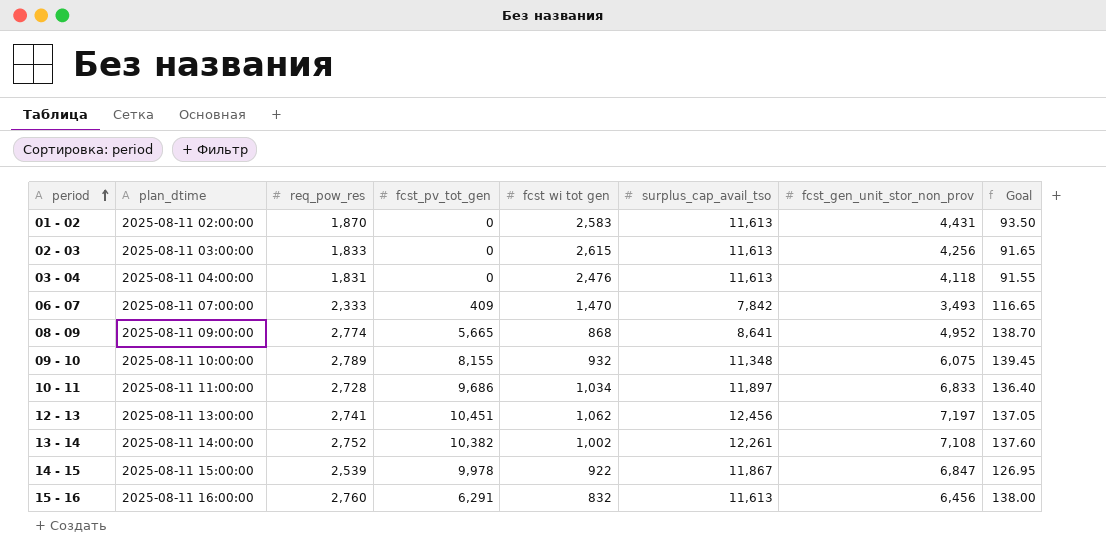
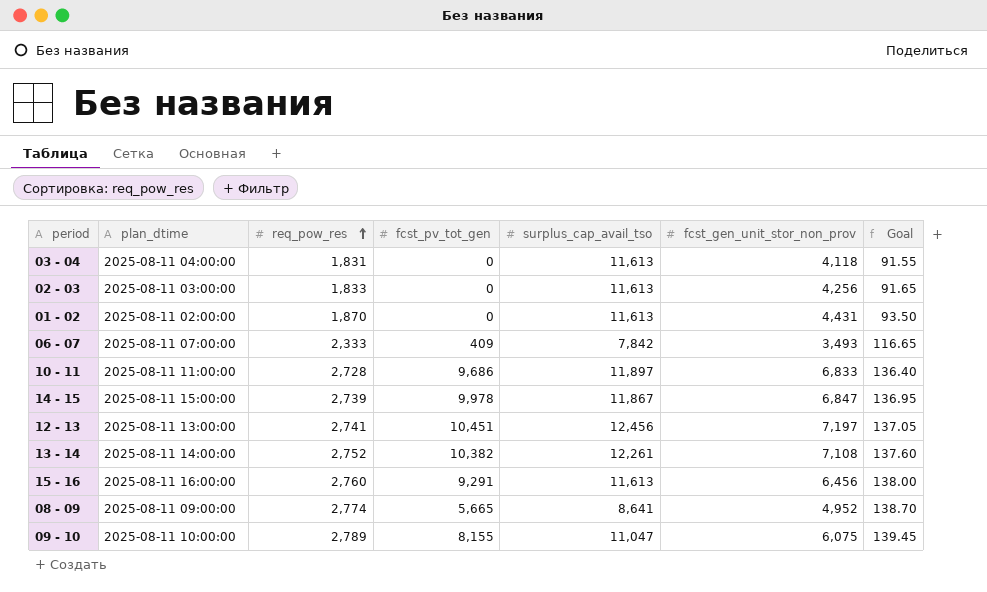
row order: period ascending -> req_pow_res ascending
column fcst wi tot gen | position: 5 -> none
14 - 15 | req_pow_res: 2,539 -> 2,739
14 - 15 | Goal: 126.95 -> 136.95
15 - 16 | fcst_pv_tot_gen: 6,291 -> 9,291
09 - 10 | surplus_cap_avail_tso: 11,348 -> 11,047

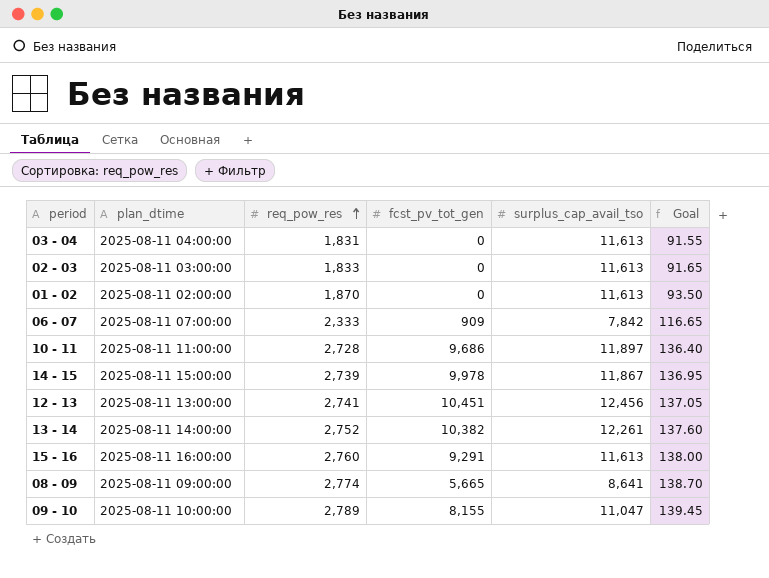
column fcst_gen_unit_stor_non_prov | position: 6 -> none
06 - 07 | fcst_pv_tot_gen: 409 -> 909

